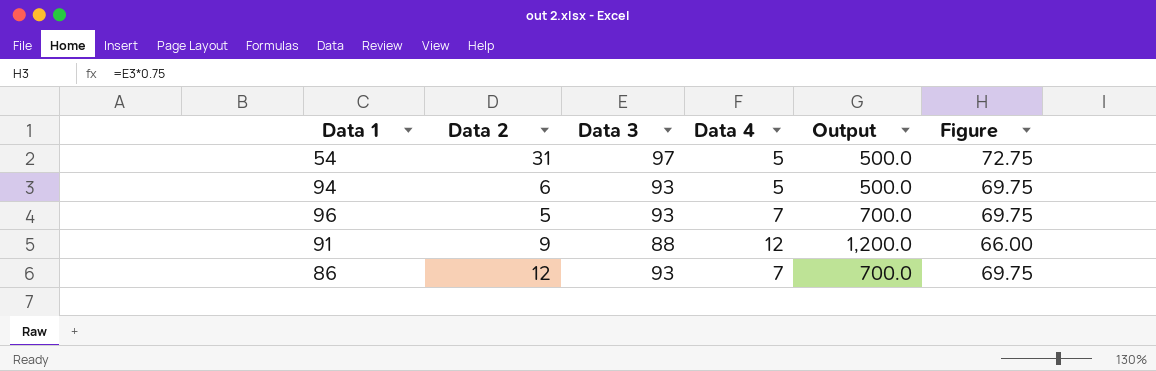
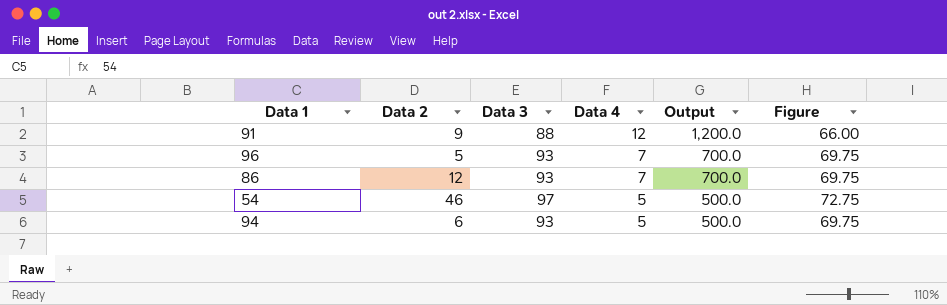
row order: none -> Data 4 descending
54 | Data 2: 31 -> 46

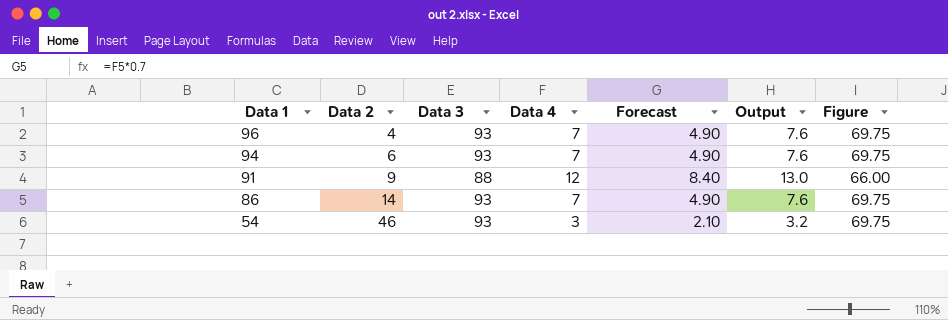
row order: Data 4 descending -> Data 1 descending
column Forecast | formula: none -> [Data 4] * 0.7
column Output | formula: [Data 4] * 100 -> [Data 4] * 1.08
96 | Data 2: 5 -> 4
94 | Data 4: 5 -> 7
86 | Data 2: 12 -> 14
54 | Data 3: 97 -> 93
54 | Data 4: 5 -> 3
54 | Figure: 72.75 -> 69.75

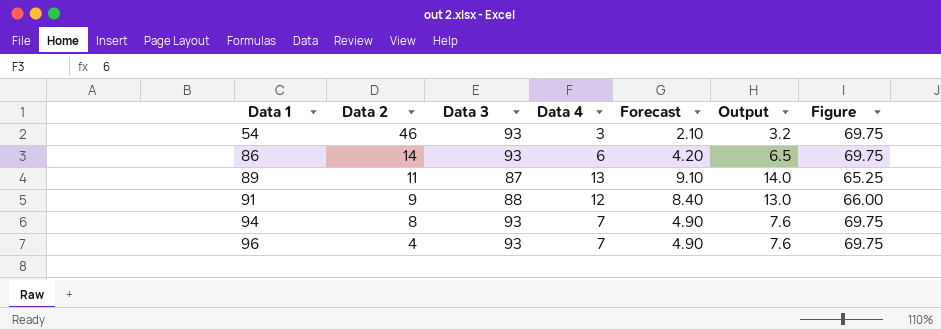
row order: Data 1 descending -> Data 1 ascending
86 | Data 4: 7 -> 6
86 | Forecast: 4.90 -> 4.20
86 | Output: 7.6 -> 6.5
row 89: none -> 11 | 87 | 13 | 9.10 | 14.0 | 65.25
94 | Data 2: 6 -> 8

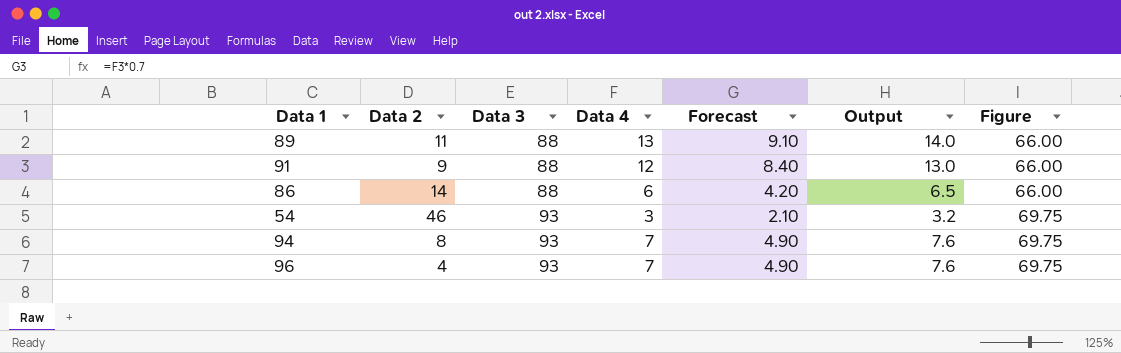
row order: Data 1 ascending -> Data 3 ascending
89 | Data 3: 87 -> 88
89 | Figure: 65.25 -> 66.00
86 | Data 3: 93 -> 88
86 | Figure: 69.75 -> 66.00

